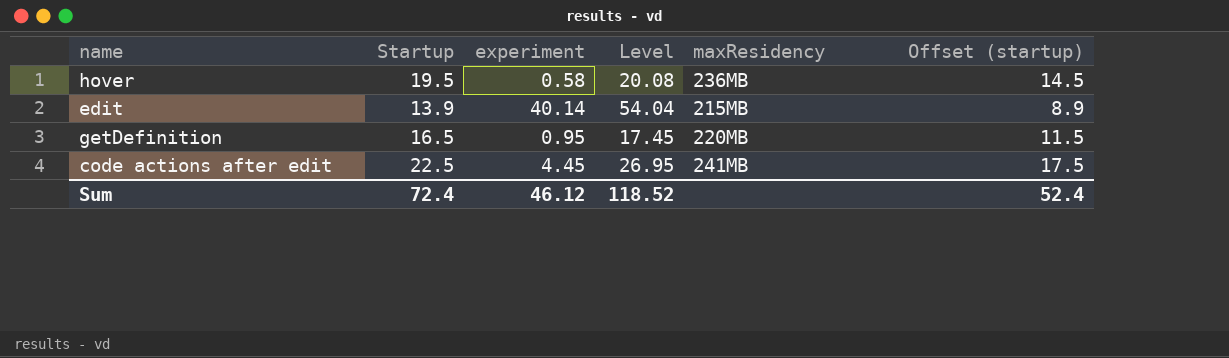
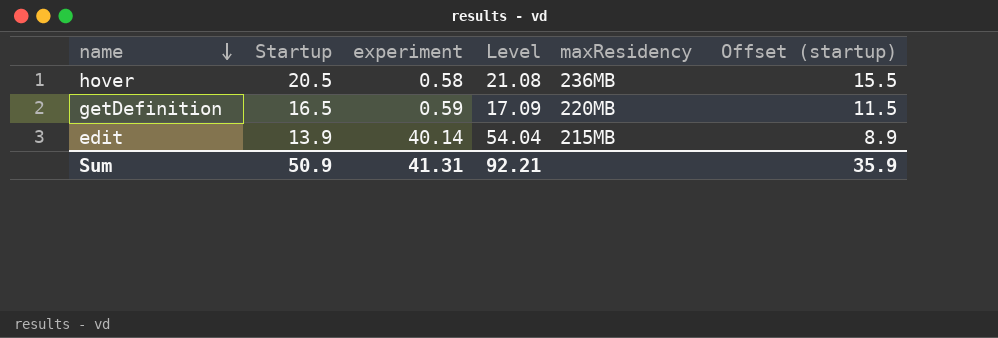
row order: none -> name descending
row code actions after edit: 22.5 | 4.45 | 26.95 | 241MB | 17.5 -> none
hover | Startup: 19.5 -> 20.5
hover | Level: 20.08 -> 21.08
hover | Offset (startup): 14.5 -> 15.5
getDefinition | experiment: 0.95 -> 0.59
getDefinition | Level: 17.45 -> 17.09
Sum | Startup: 72.4 -> 50.9
Sum | experiment: 46.12 -> 41.31
Sum | Level: 118.52 -> 92.21
Sum | Offset (startup): 52.4 -> 35.9

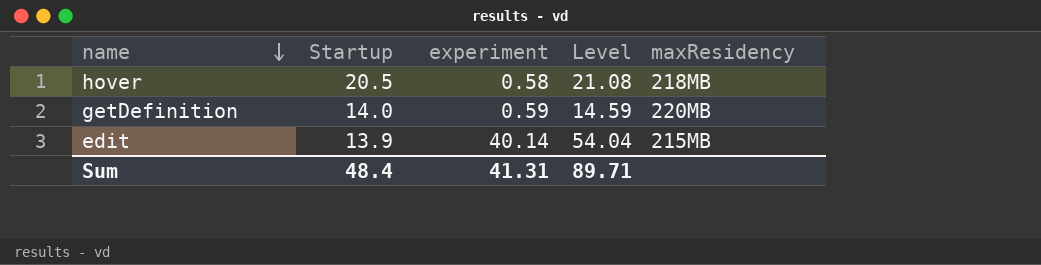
column Offset (startup) | formula: [Startup] - 5 -> none
hover | maxResidency: 236MB -> 218MB
getDefinition | Startup: 16.5 -> 14.0
getDefinition | Level: 17.09 -> 14.59
Sum | Startup: 50.9 -> 48.4
Sum | Level: 92.21 -> 89.71

